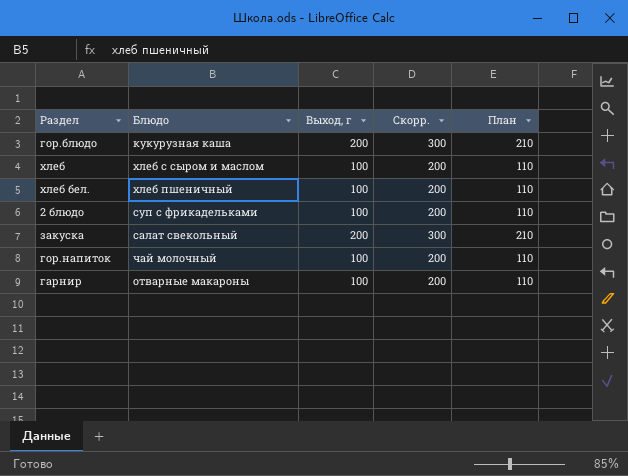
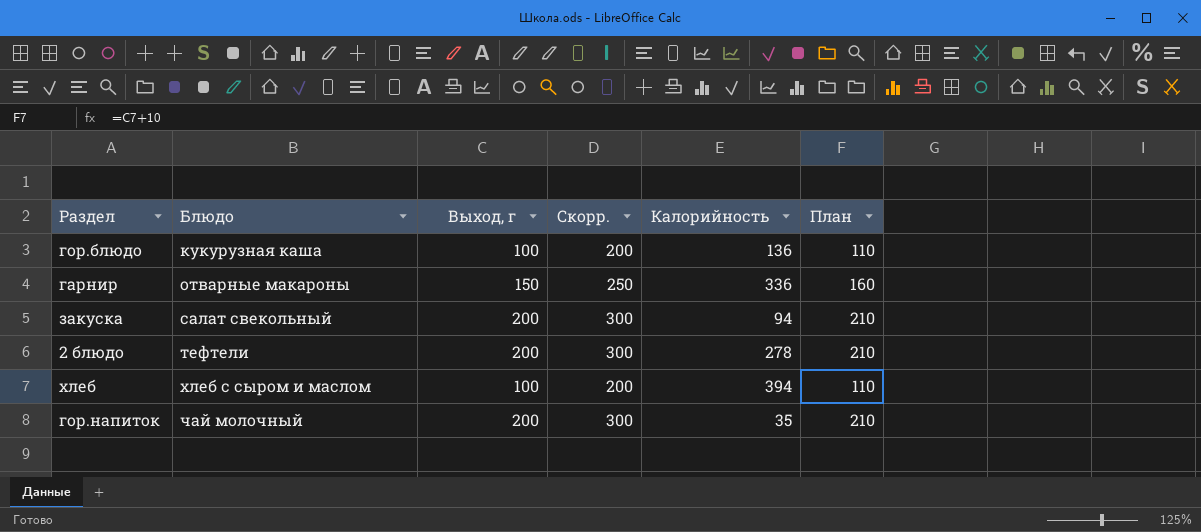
row order: none -> Блюдо ascending
column Калорийность | position: none -> 5
row хлеб бел.: хлеб пшеничный | 100 | 200 | 110 -> none
гор.блюдо | Выход, г: 200 -> 100
гор.блюдо | Скорр.: 300 -> 200
гор.блюдо | План: 210 -> 110
гарнир | Выход, г: 100 -> 150
гарнир | Скорр.: 200 -> 250
гарнир | План: 110 -> 160
2 блюдо | Блюдо: суп с фрикадельками -> тефтели
2 блюдо | Выход, г: 100 -> 200
2 блюдо | Скорр.: 200 -> 300
2 блюдо | План: 110 -> 210
гор.напиток | Выход, г: 100 -> 200
гор.напиток | Скорр.: 200 -> 300
гор.напиток | План: 110 -> 210

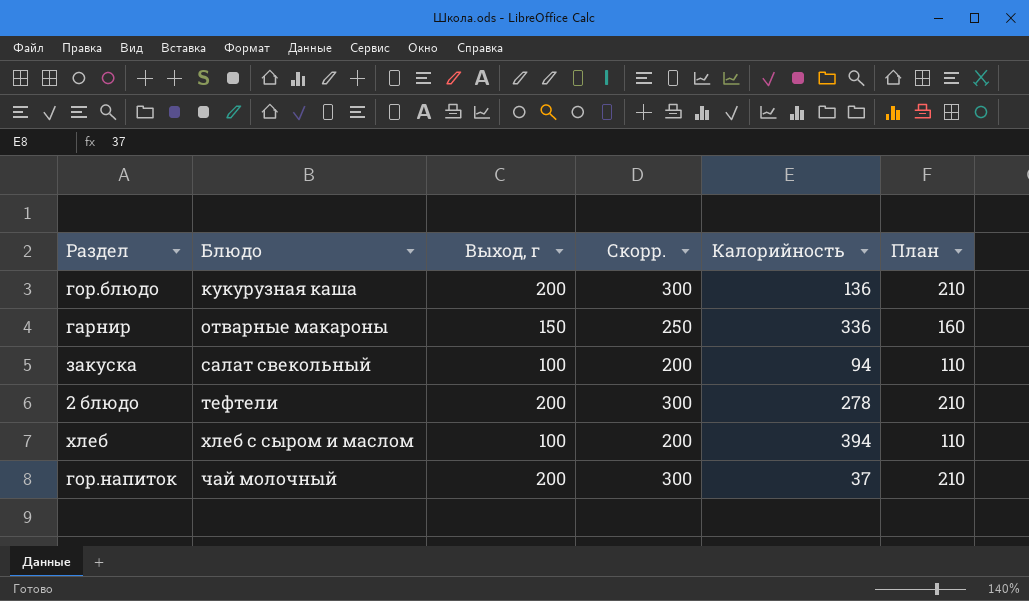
гор.блюдо | Выход, г: 100 -> 200
гор.блюдо | Скорр.: 200 -> 300
гор.блюдо | План: 110 -> 210
закуска | Выход, г: 200 -> 100
закуска | Скорр.: 300 -> 200
закуска | План: 210 -> 110
гор.напиток | Калорийность: 35 -> 37

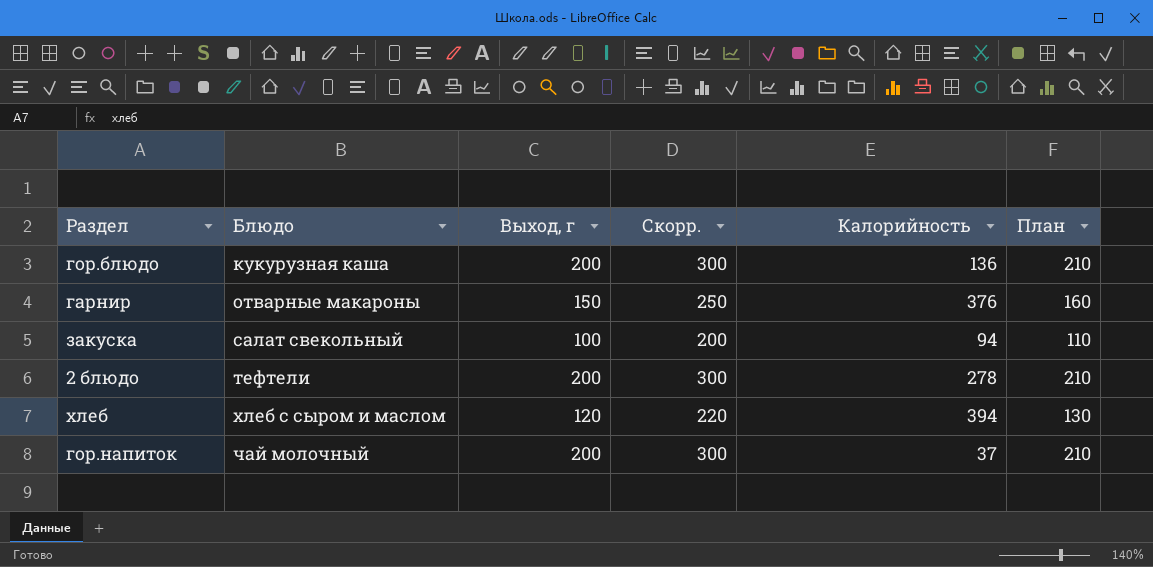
гарнир | Калорийность: 336 -> 376
хлеб | Выход, г: 100 -> 120
хлеб | Скорр.: 200 -> 220
хлеб | План: 110 -> 130

